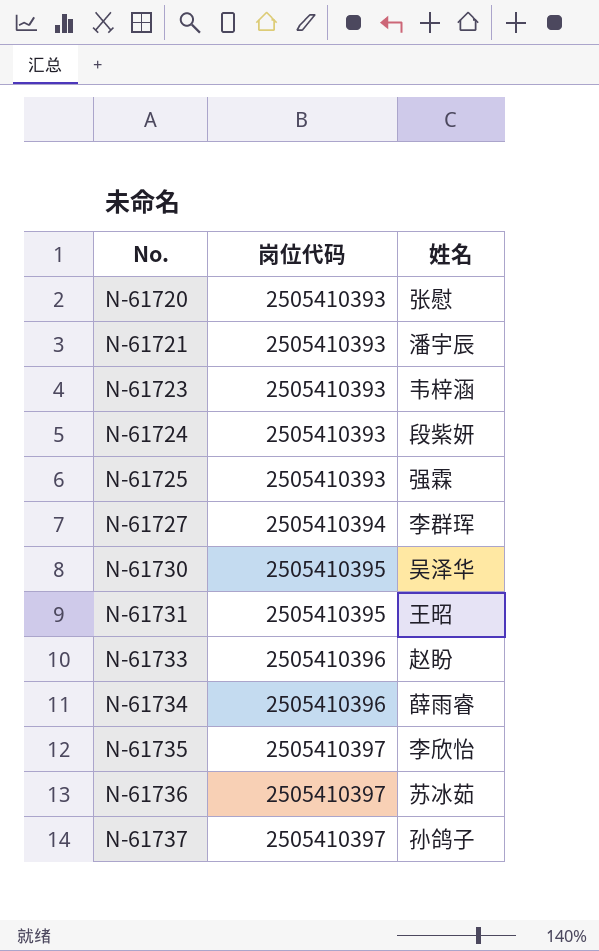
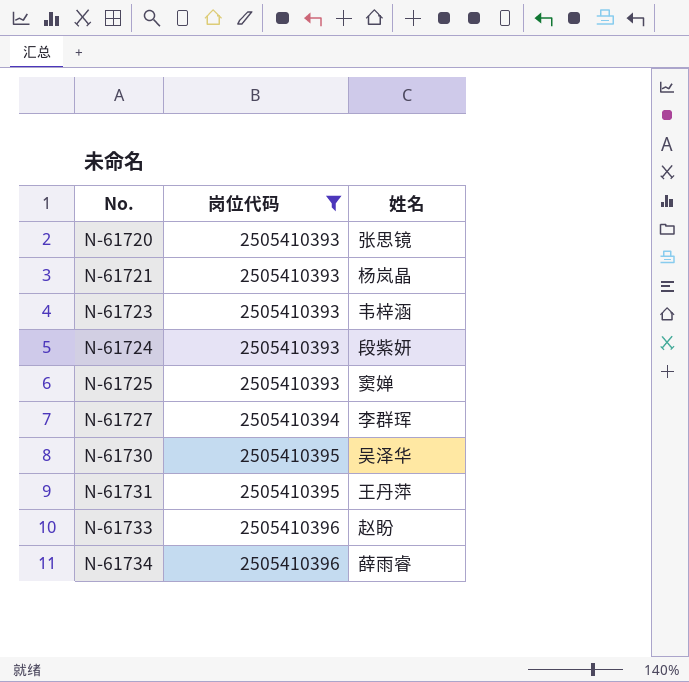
filter: none -> 岗位代码 != 2505410397
N-61720 | 姓名: 张慰 -> 张思镜
N-61721 | 姓名: 潘宇辰 -> 杨岚晶
N-61725 | 姓名: 强霖 -> 窦婵
N-61731 | 姓名: 王昭 -> 王丹萍

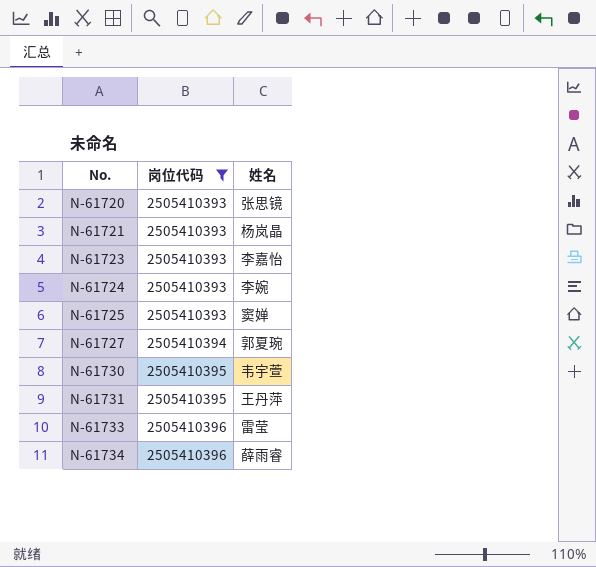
N-61723 | 姓名: 韦梓涵 -> 李嘉怡
N-61724 | 姓名: 段紫妍 -> 李婉
N-61727 | 姓名: 李群珲 -> 郭夏琬
N-61730 | 姓名: 吴泽华 -> 韦宇萱
N-61733 | 姓名: 赵盼 -> 雷莹

